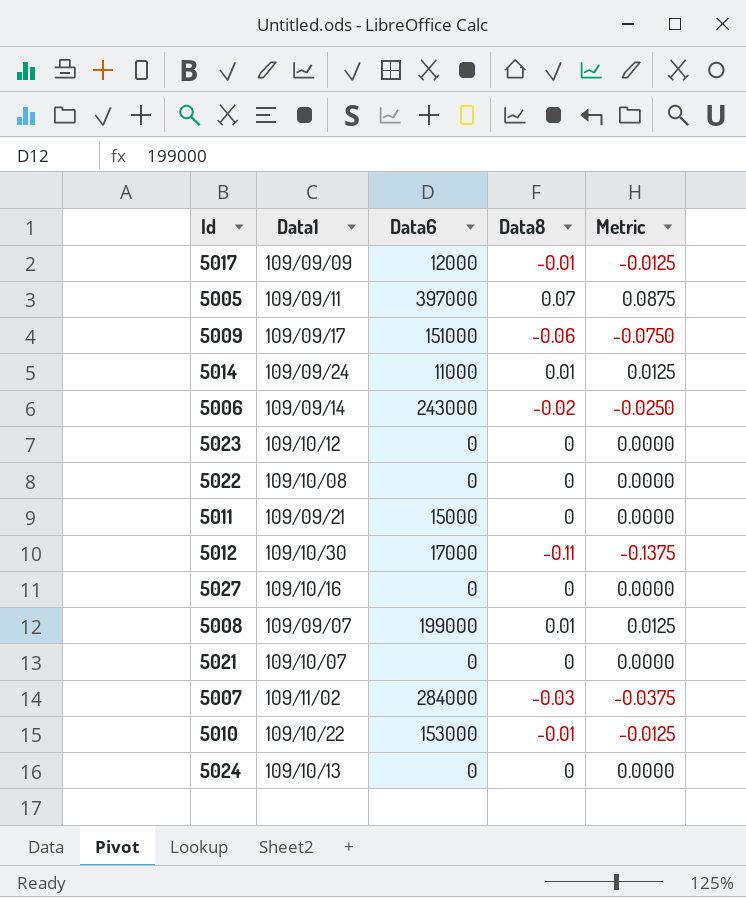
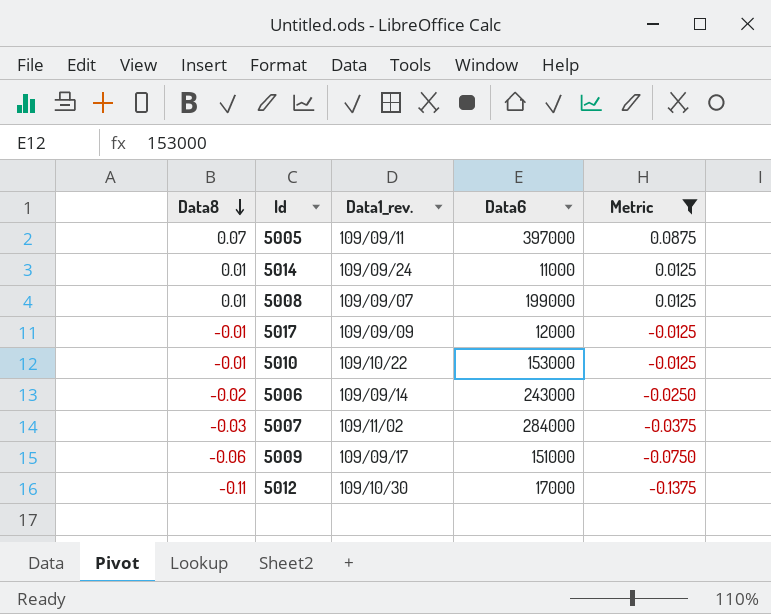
filter: none -> Metric != 0.0000
row order: none -> Data8 descending
column Data8 | position: 4 -> 1
column name: Data1 -> Data1_rev.

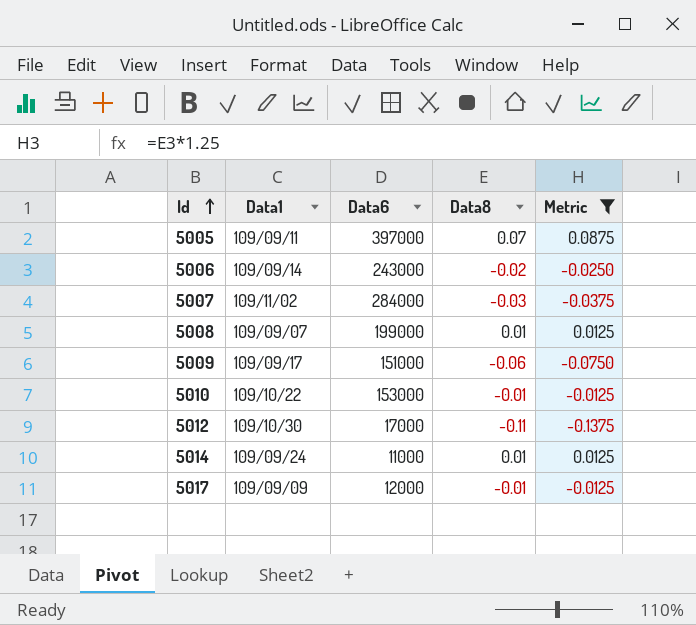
row order: Data8 descending -> Id ascending
column name: Data1_rev. -> Data1
column Data8 | position: 1 -> 4

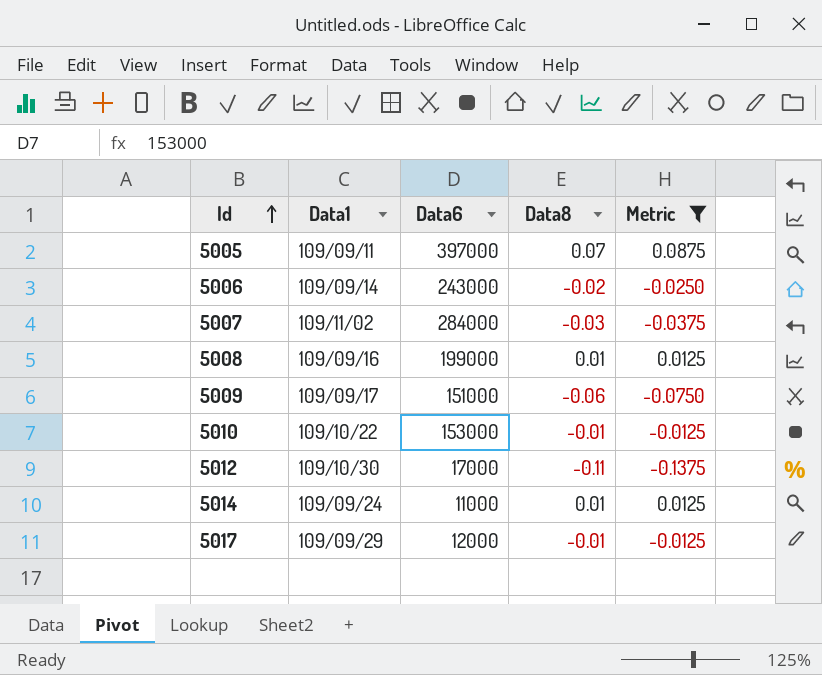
5008 | Data1: 109/09/07 -> 109/09/16
5017 | Data1: 109/09/09 -> 109/09/29

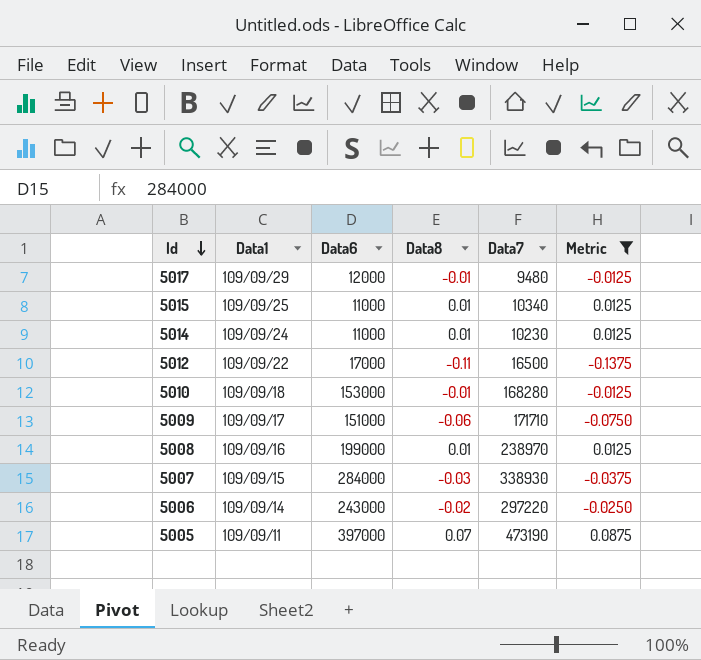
row order: Id ascending -> Id descending
column Data7 | position: none -> 5
row 5015: none -> 109/09/25 | 11000 | 0.01 | 10340 | 0.0125
5012 | Data1: 109/10/30 -> 109/09/22
5010 | Data1: 109/10/22 -> 109/09/18
5007 | Data1: 109/11/02 -> 109/09/15

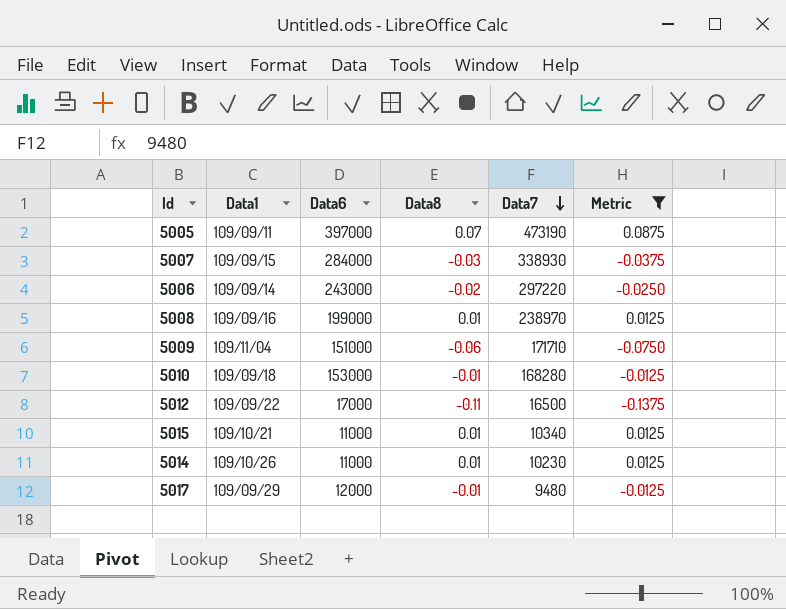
row order: Id descending -> Data7 descending
5009 | Data1: 109/09/17 -> 109/11/04
5015 | Data1: 109/09/25 -> 109/10/21
5014 | Data1: 109/09/24 -> 109/10/26

